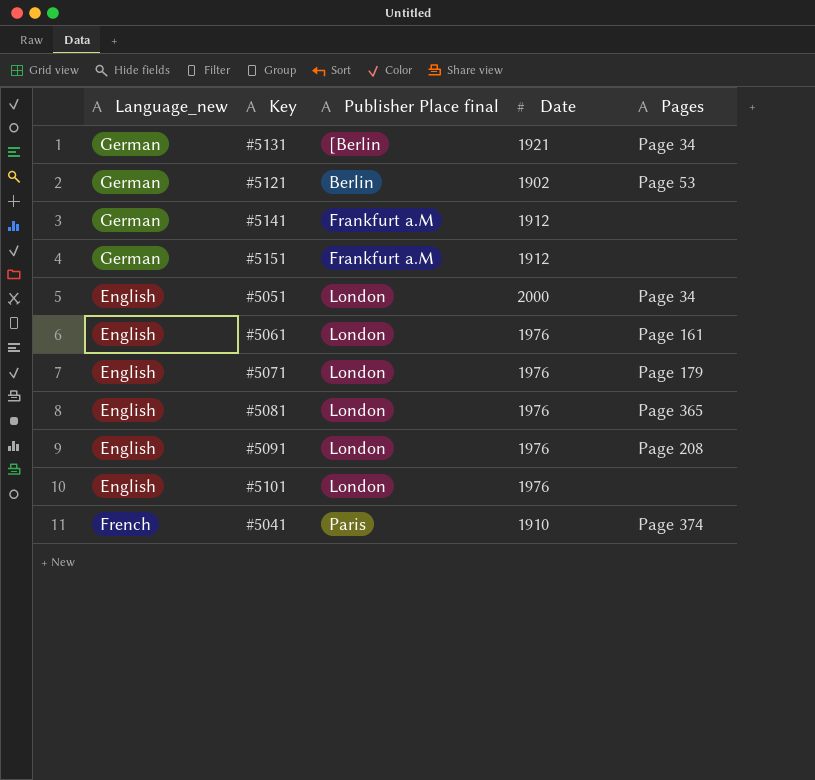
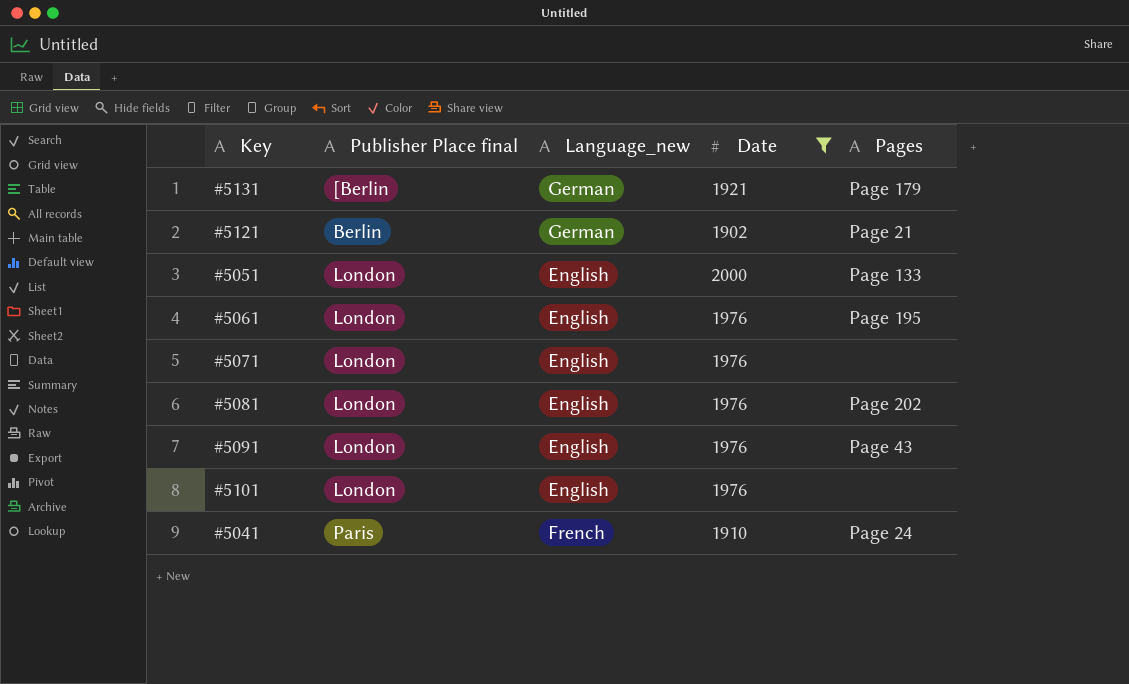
filter: none -> Date != 1912
column Language_new | position: 1 -> 3
#5131 | Pages: Page 34 -> Page 179
#5121 | Pages: Page 53 -> Page 21
#5051 | Pages: Page 34 -> Page 133
#5061 | Pages: Page 161 -> Page 195
#5071 | Pages: Page 179 -> none
#5081 | Pages: Page 365 -> Page 202
#5091 | Pages: Page 208 -> Page 43
#5041 | Pages: Page 374 -> Page 24

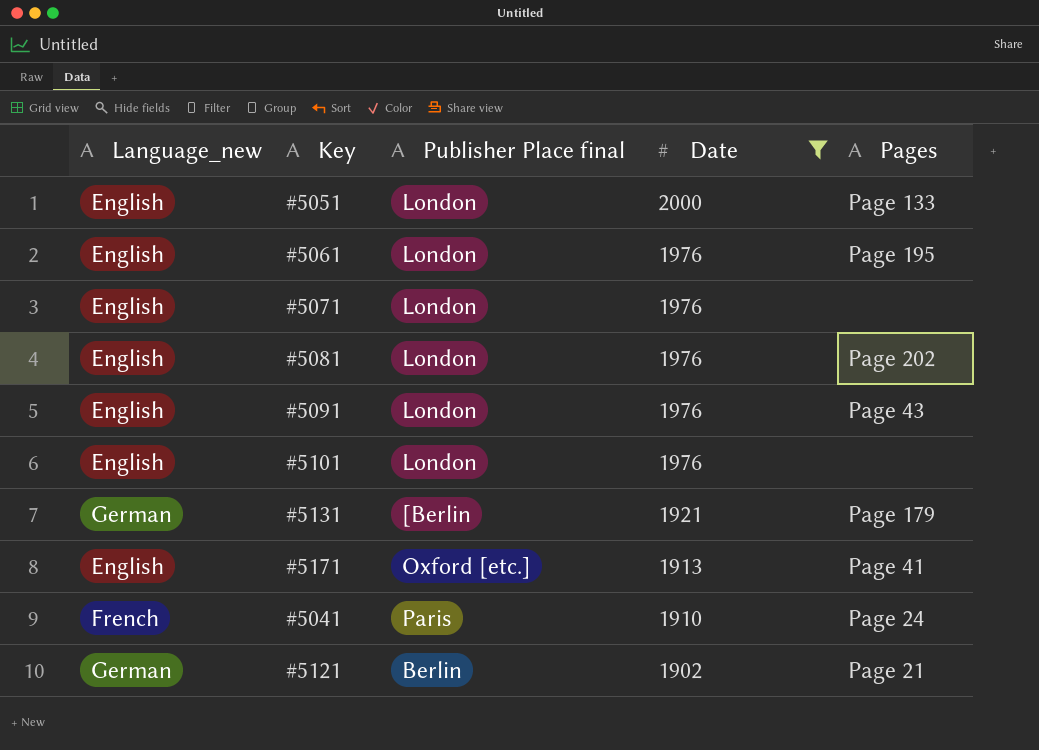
row order: Publisher Place final ascending -> Date descending
column Language_new | position: 3 -> 1
row #5171: none -> English | Oxford [etc.] | 1913 | Page 41

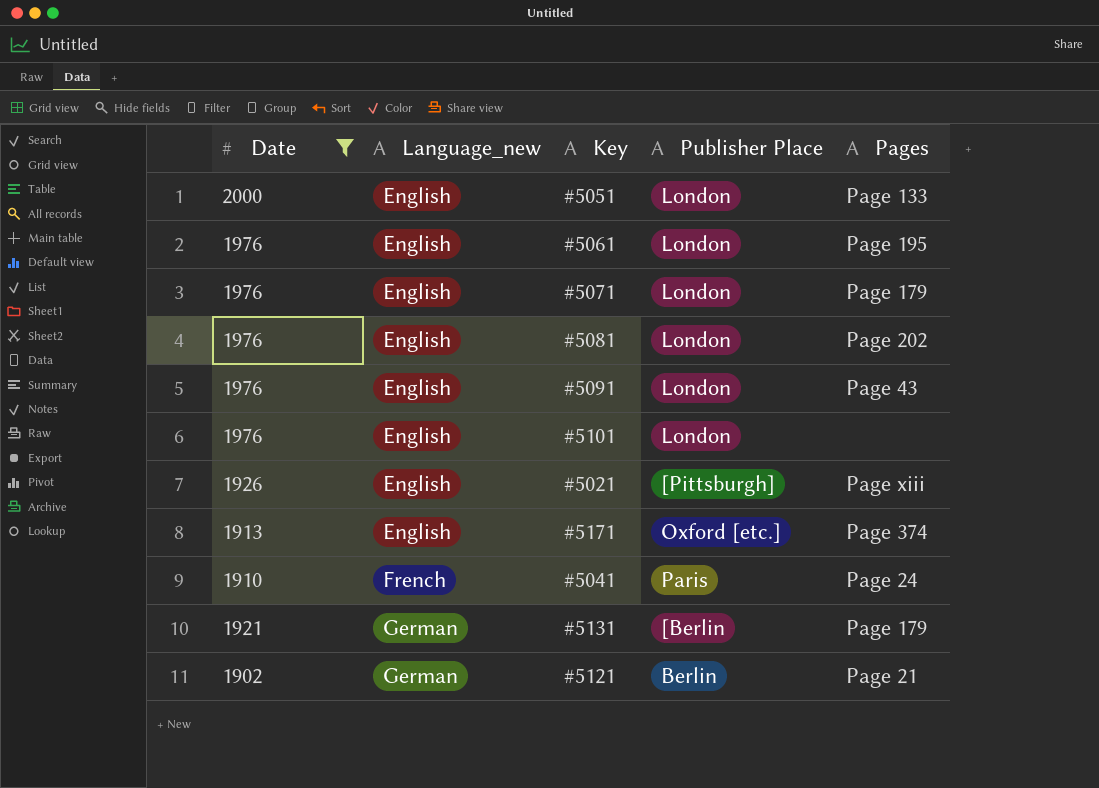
row order: Date descending -> Language_new ascending
column Date | position: 4 -> 1
column name: Publisher Place final -> Publisher Place
#5071 | Pages: none -> Page 179
row #5021: none -> 1926 | English | [Pittsburgh] | Page xiii
#5171 | Pages: Page 41 -> Page 374

